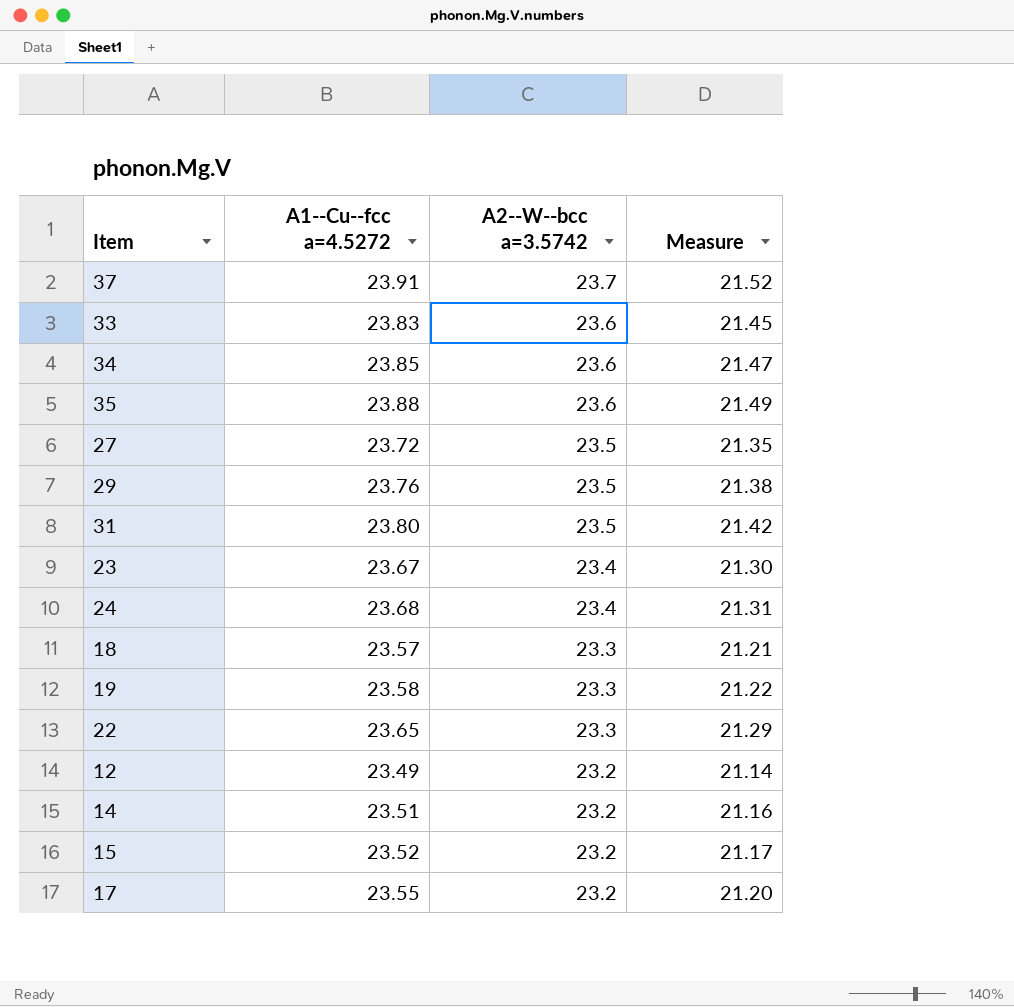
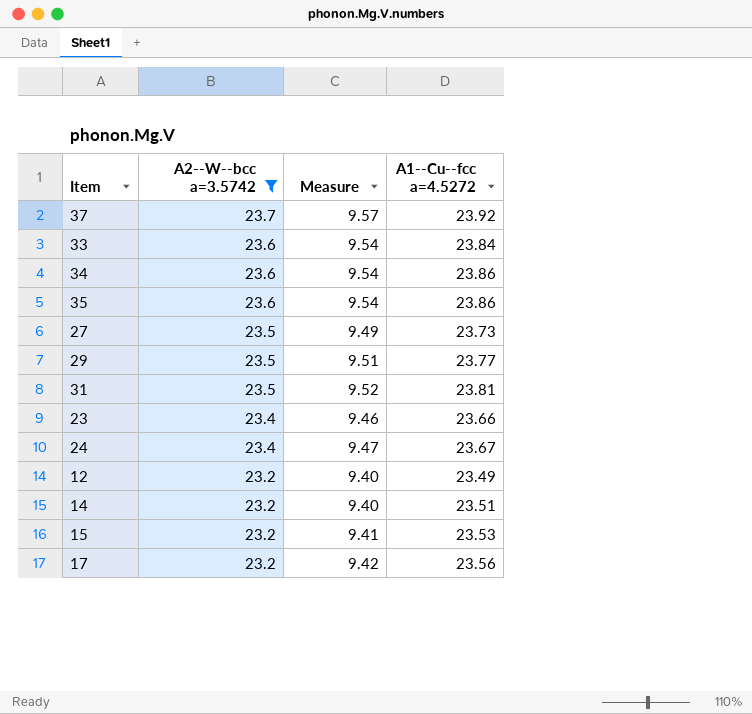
filter: none -> A2--W--bcc a=3.5742 != 23.3
column Measure | formula: [A1--Cu--fcc a=4.5272] * 0.9 -> [A1--Cu--fcc a=4.5272] * 0.4
column A1--Cu--fcc a=4.5272 | position: 2 -> 4
37 | A1--Cu--fcc a=4.5272: 23.91 -> 23.92
33 | A1--Cu--fcc a=4.5272: 23.83 -> 23.84
34 | A1--Cu--fcc a=4.5272: 23.85 -> 23.86
35 | A1--Cu--fcc a=4.5272: 23.88 -> 23.86
27 | A1--Cu--fcc a=4.5272: 23.72 -> 23.73
29 | A1--Cu--fcc a=4.5272: 23.76 -> 23.77
31 | A1--Cu--fcc a=4.5272: 23.80 -> 23.81
23 | A1--Cu--fcc a=4.5272: 23.67 -> 23.66
24 | A1--Cu--fcc a=4.5272: 23.68 -> 23.67
15 | A1--Cu--fcc a=4.5272: 23.52 -> 23.53
17 | A1--Cu--fcc a=4.5272: 23.55 -> 23.56

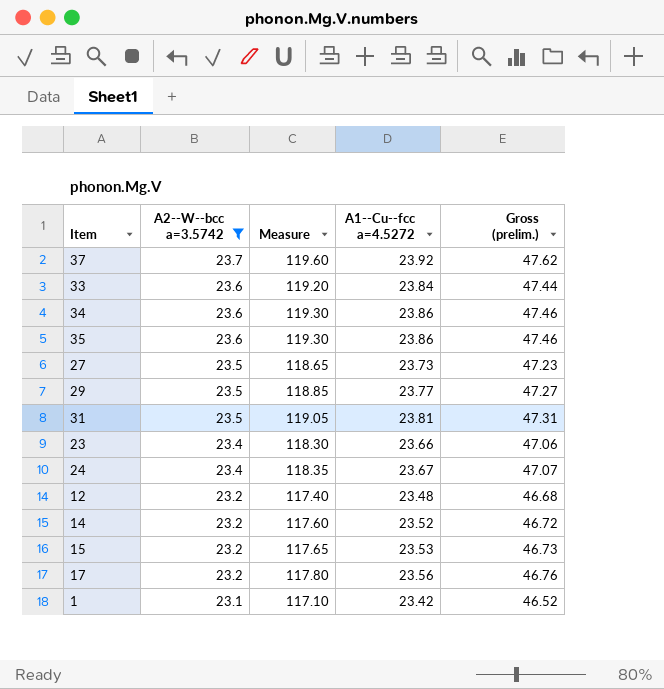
column Measure | formula: [A1--Cu--fcc a=4.5272] * 0.4 -> [A1--Cu--fcc a=4.5272] * 5
column Gross (prelim.) | formula: none -> [A2--W--bcc a=3.5742] + [A1--Cu--fcc a=4.5272]
12 | A1--Cu--fcc a=4.5272: 23.49 -> 23.48
14 | A1--Cu--fcc a=4.5272: 23.51 -> 23.52
row 1: none -> 23.1 | 117.10 | 23.42 | 46.52

